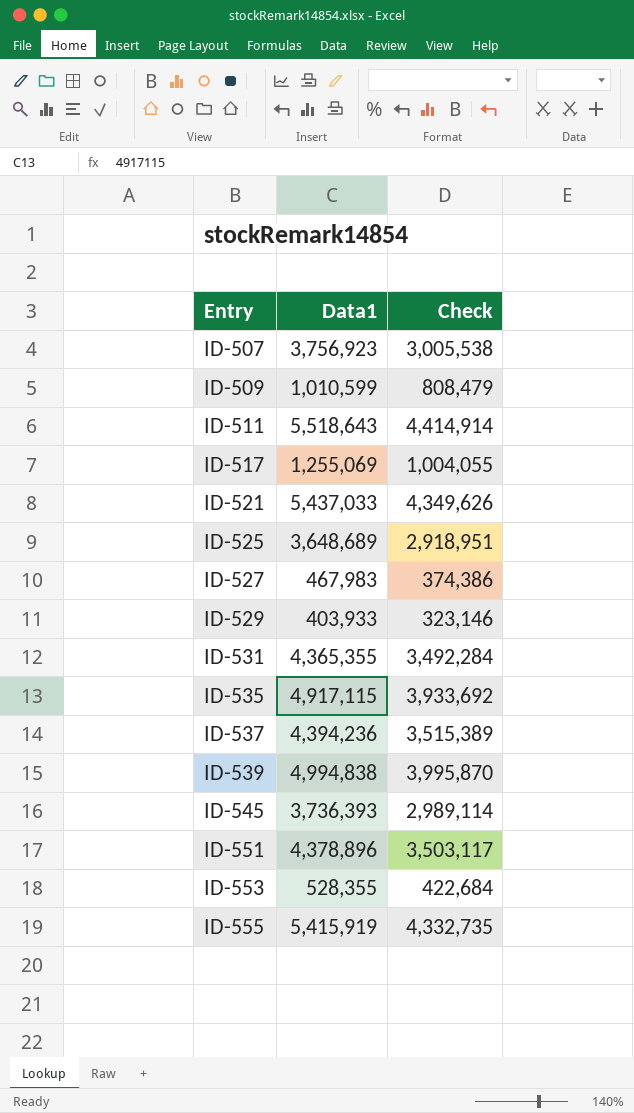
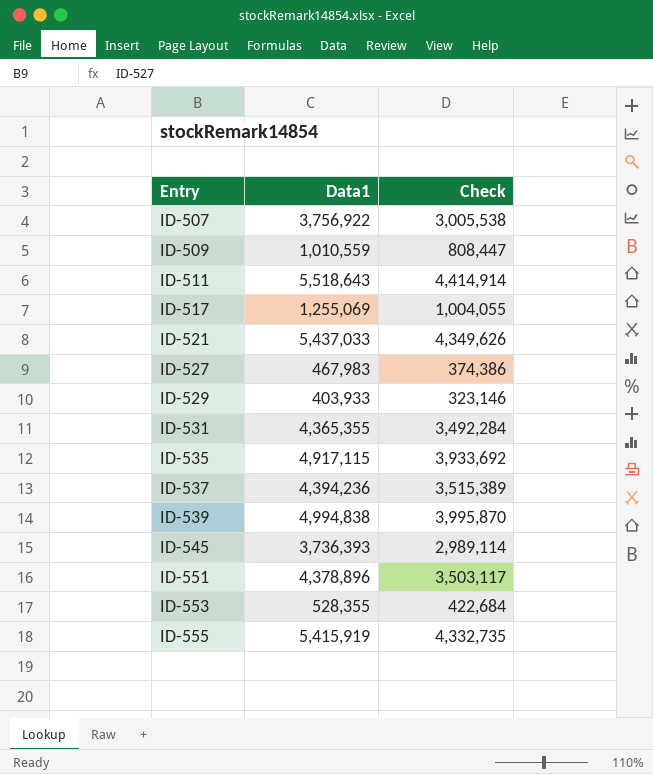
row ID-525: 3,648,689 | 2,918,951 -> none
ID-507 | Data1: 3,756,923 -> 3,756,922
ID-509 | Data1: 1,010,599 -> 1,010,559
ID-509 | Check: 808,479 -> 808,447

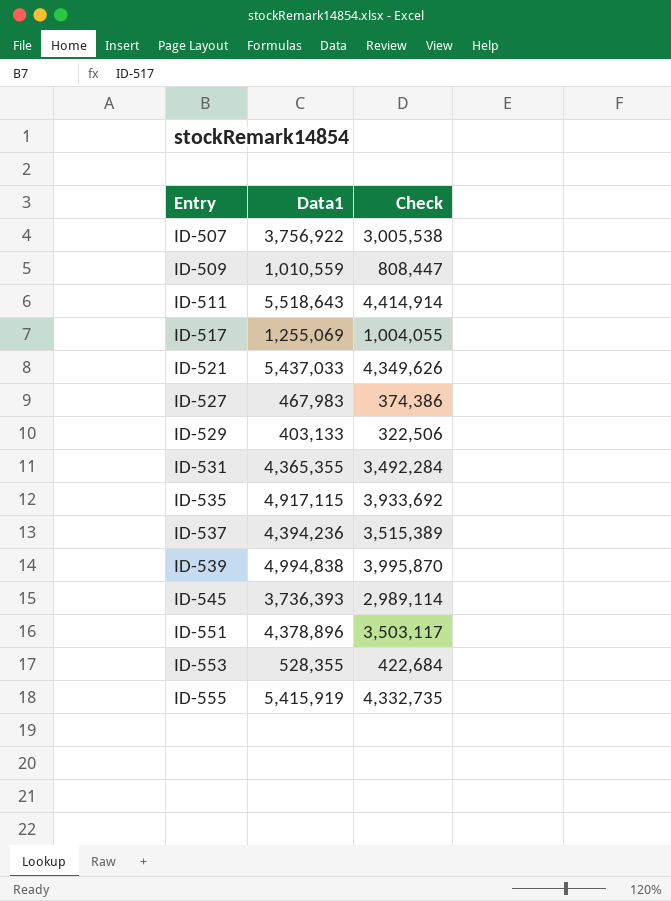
ID-529 | Data1: 403,933 -> 403,133
ID-529 | Check: 323,146 -> 322,506

